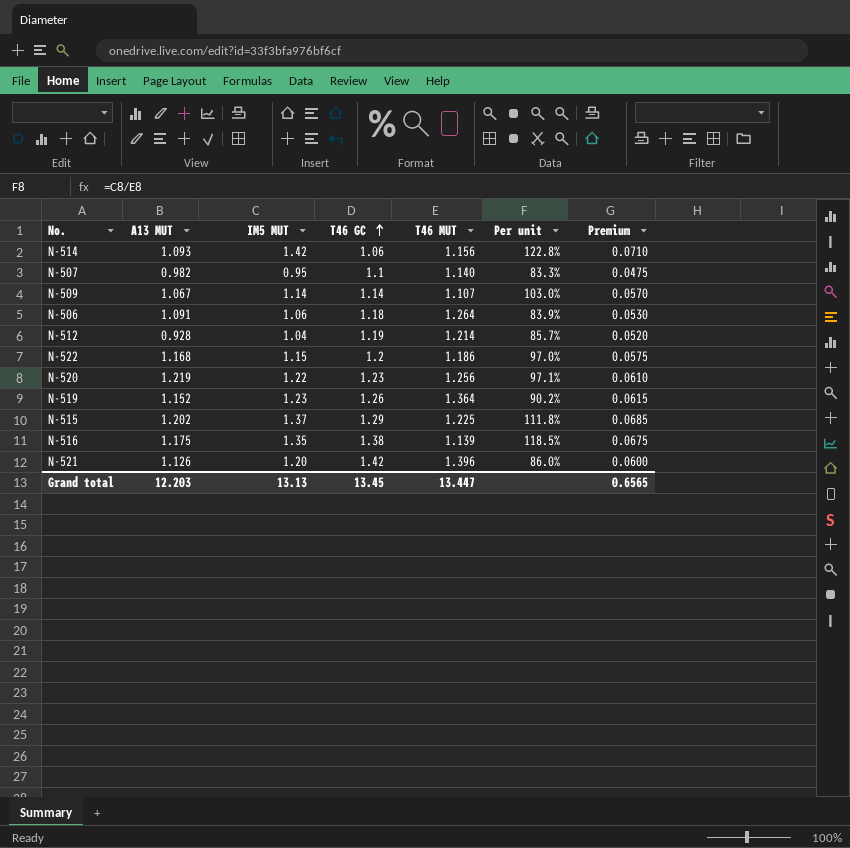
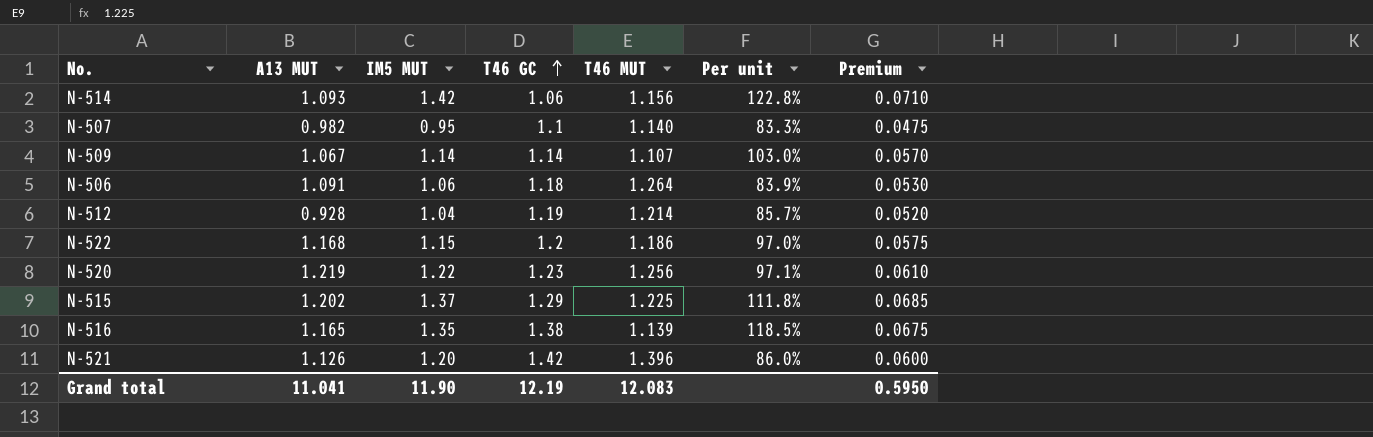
row N-519: 1.152 | 1.23 | 1.26 | 1.364 | 90.2% | 0.0615 -> none
N-516 | A13 MUT: 1.175 -> 1.165
Grand total | A13 MUT: 12.203 -> 11.041
Grand total | IM5 MUT: 13.13 -> 11.90
Grand total | T46 GC: 13.45 -> 12.19
Grand total | T46 MUT: 13.447 -> 12.083
Grand total | Premium: 0.6565 -> 0.5950

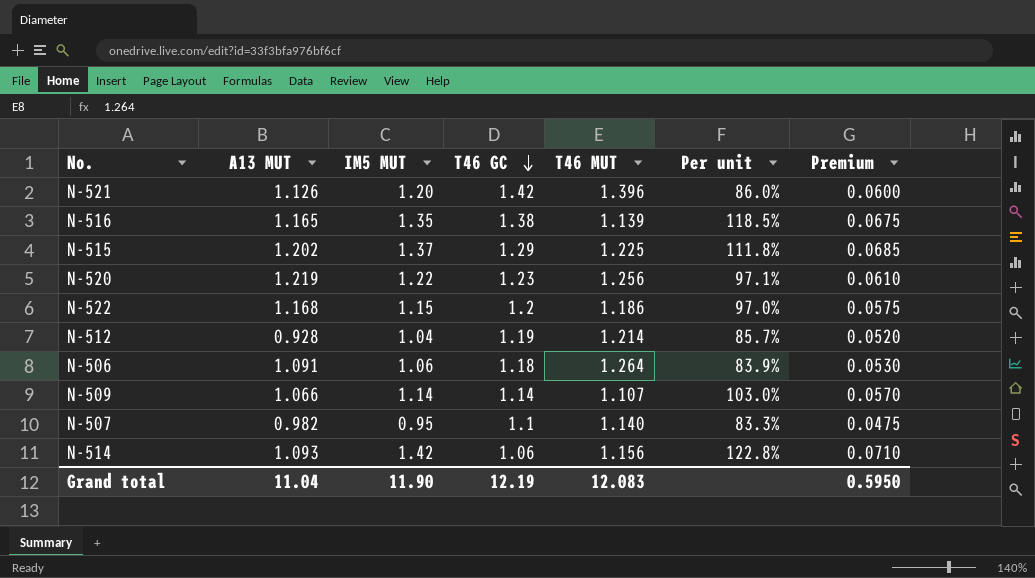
row order: T46 GC ascending -> T46 GC descending
N-509 | A13 MUT: 1.067 -> 1.066
Grand total | A13 MUT: 11.041 -> 11.04

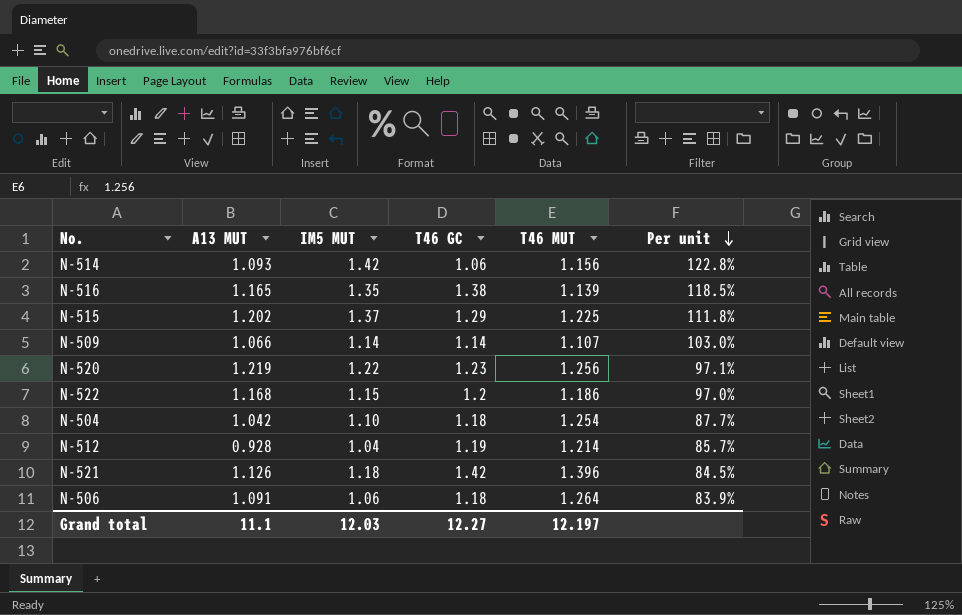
row order: T46 GC descending -> Per unit descending
column Premium | formula: [IM5 MUT] * 0.05 -> none
row N-507: 0.982 | 0.95 | 1.1 | 1.140 | 83.3% | 0.0475 -> none
row N-504: none -> 1.042 | 1.10 | 1.18 | 1.254 | 87.7%
N-521 | IM5 MUT: 1.20 -> 1.18
N-521 | Per unit: 86.0% -> 84.5%
Grand total | A13 MUT: 11.04 -> 11.1
Grand total | IM5 MUT: 11.90 -> 12.03
Grand total | T46 GC: 12.19 -> 12.27
Grand total | T46 MUT: 12.083 -> 12.197

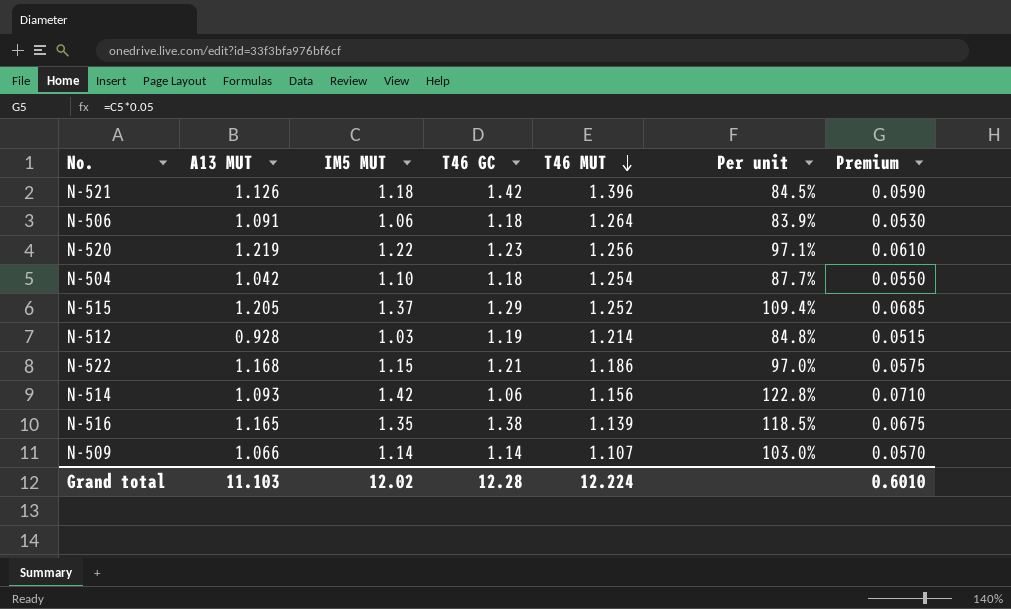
row order: Per unit descending -> T46 MUT descending
column Premium | formula: none -> [IM5 MUT] * 0.05
N-515 | A13 MUT: 1.202 -> 1.205
N-515 | T46 MUT: 1.225 -> 1.252
N-515 | Per unit: 111.8% -> 109.4%
N-512 | IM5 MUT: 1.04 -> 1.03
N-512 | Per unit: 85.7% -> 84.8%
N-522 | T46 GC: 1.2 -> 1.21
Grand total | A13 MUT: 11.1 -> 11.103
Grand total | IM5 MUT: 12.03 -> 12.02
Grand total | T46 GC: 12.27 -> 12.28
Grand total | T46 MUT: 12.197 -> 12.224

